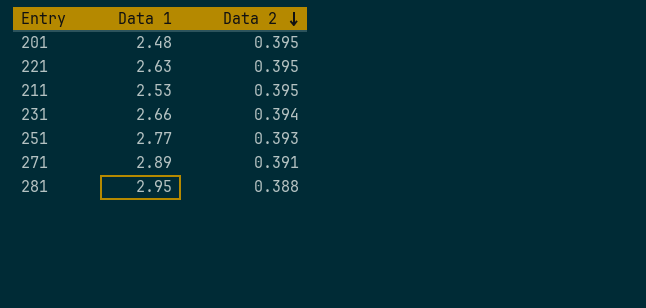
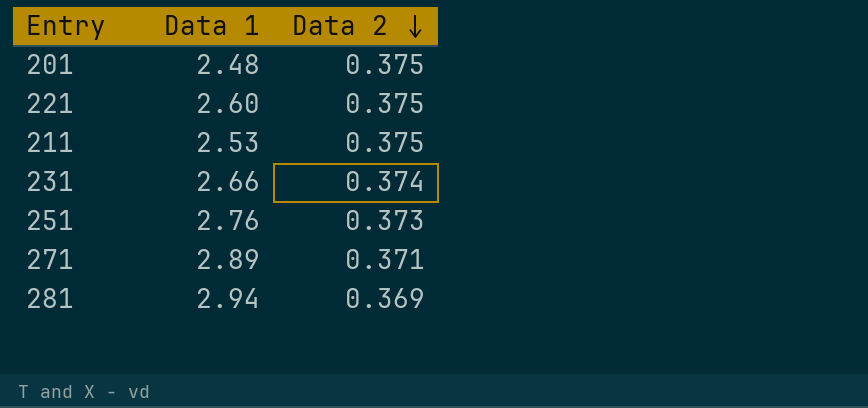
201 | Data 2: 0.395 -> 0.375
221 | Data 1: 2.63 -> 2.60
221 | Data 2: 0.395 -> 0.375
211 | Data 2: 0.395 -> 0.375
231 | Data 2: 0.394 -> 0.374
251 | Data 1: 2.77 -> 2.76
251 | Data 2: 0.393 -> 0.373
271 | Data 2: 0.391 -> 0.371
281 | Data 1: 2.95 -> 2.94
281 | Data 2: 0.388 -> 0.369

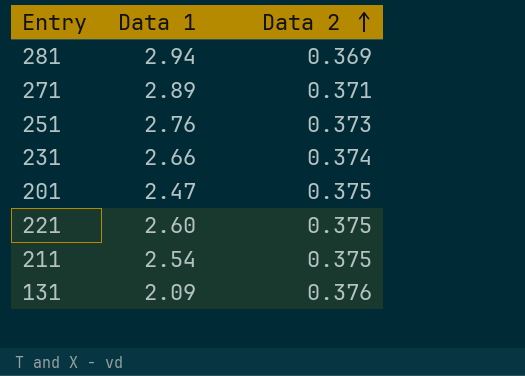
row order: Data 2 descending -> Data 2 ascending
201 | Data 1: 2.48 -> 2.47
211 | Data 1: 2.53 -> 2.54
row 131: none -> 2.09 | 0.376

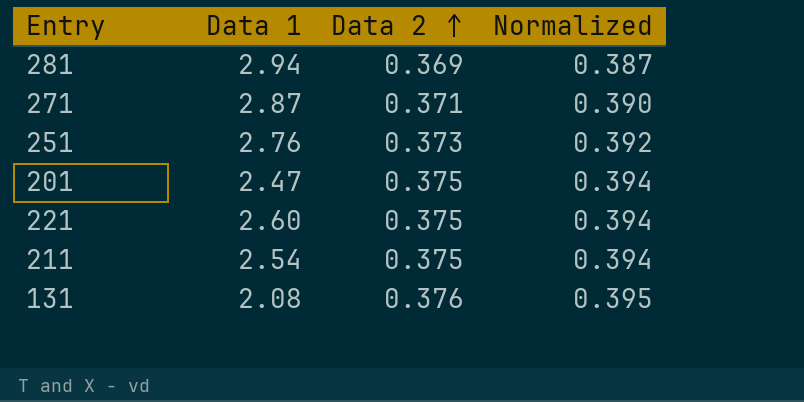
column Normalized | formula: none -> [Data 2] * 1.05
row 231: 2.66 | 0.374 -> none
271 | Data 1: 2.89 -> 2.87
131 | Data 1: 2.09 -> 2.08

